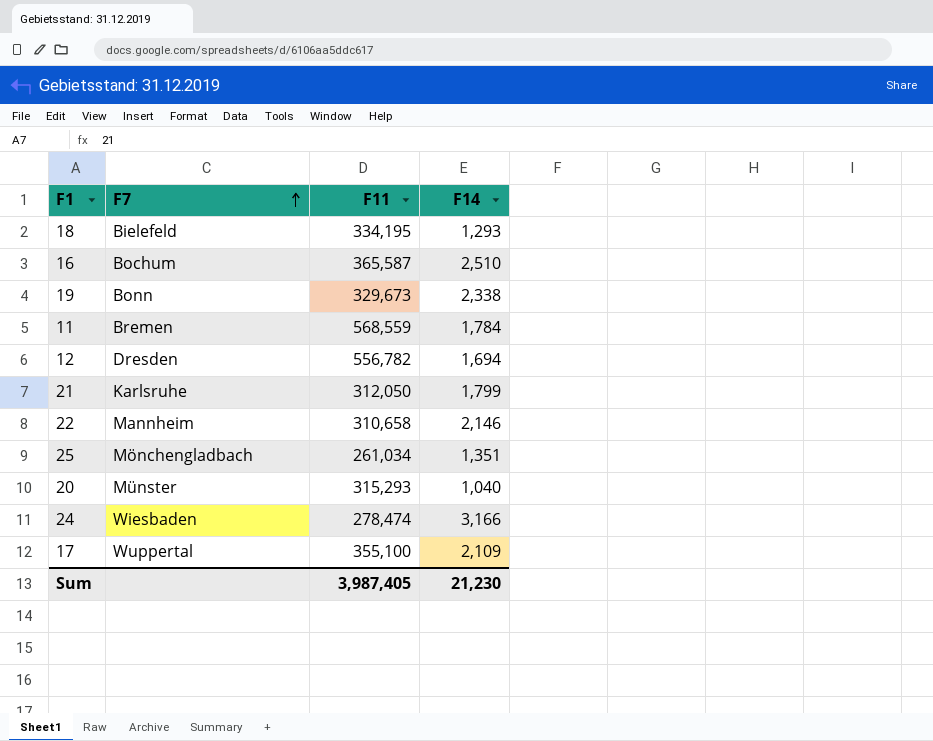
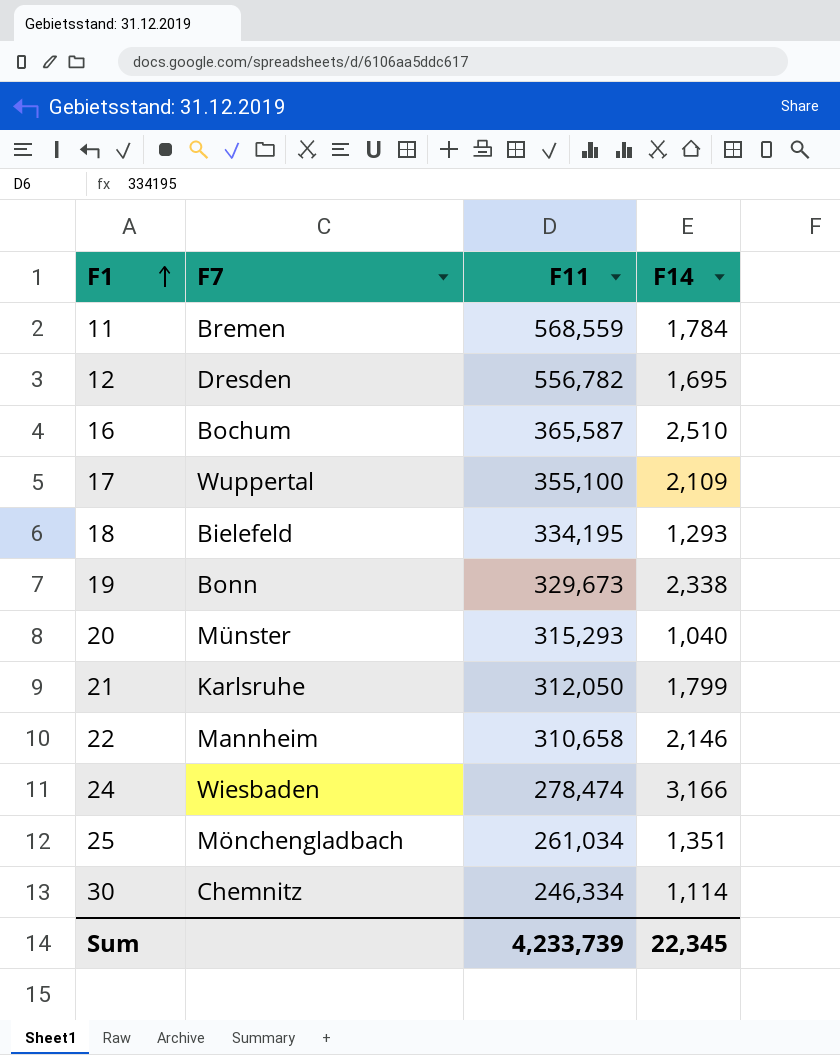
row order: F7 ascending -> F1 ascending
12 | F14: 1,694 -> 1,695
row 30: none -> Chemnitz | 246,334 | 1,114
Sum | F11: 3,987,405 -> 4,233,739
Sum | F14: 21,230 -> 22,345

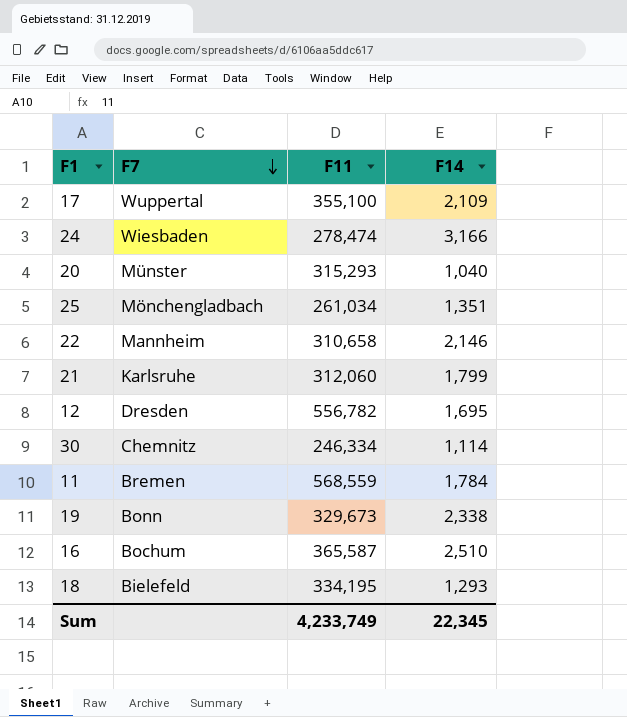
row order: F1 ascending -> F7 descending
21 | F11: 312,050 -> 312,060
Sum | F11: 4,233,739 -> 4,233,749

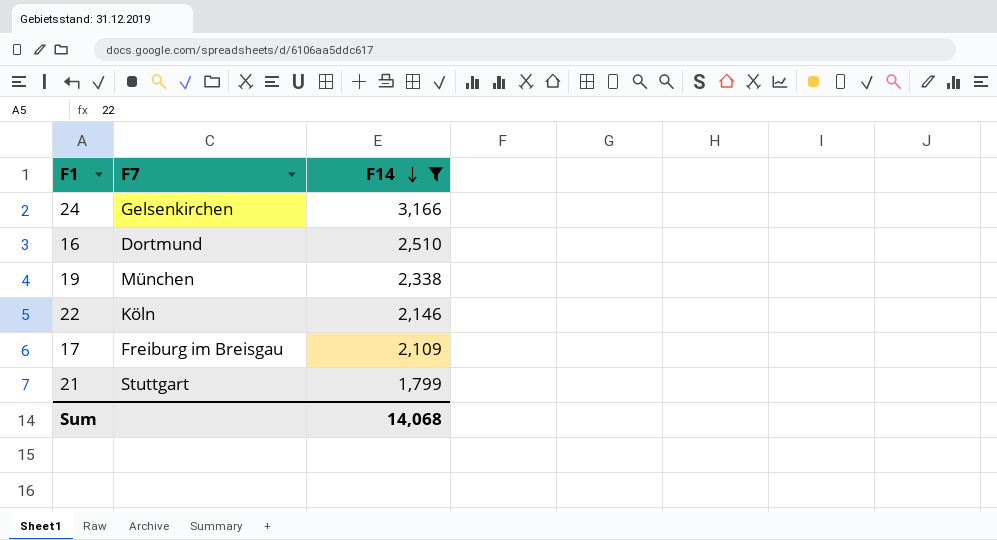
filter: none -> F14 >= 1,799
row order: F7 descending -> F14 descending
column F11 | position: 3 -> none
24 | F7: Wiesbaden -> Gelsenkirchen
16 | F7: Bochum -> Dortmund
19 | F7: Bonn -> München
22 | F7: Mannheim -> Köln
17 | F7: Wuppertal -> Freiburg im Breisgau
21 | F7: Karlsruhe -> Stuttgart
Sum | F14: 22,345 -> 14,068

